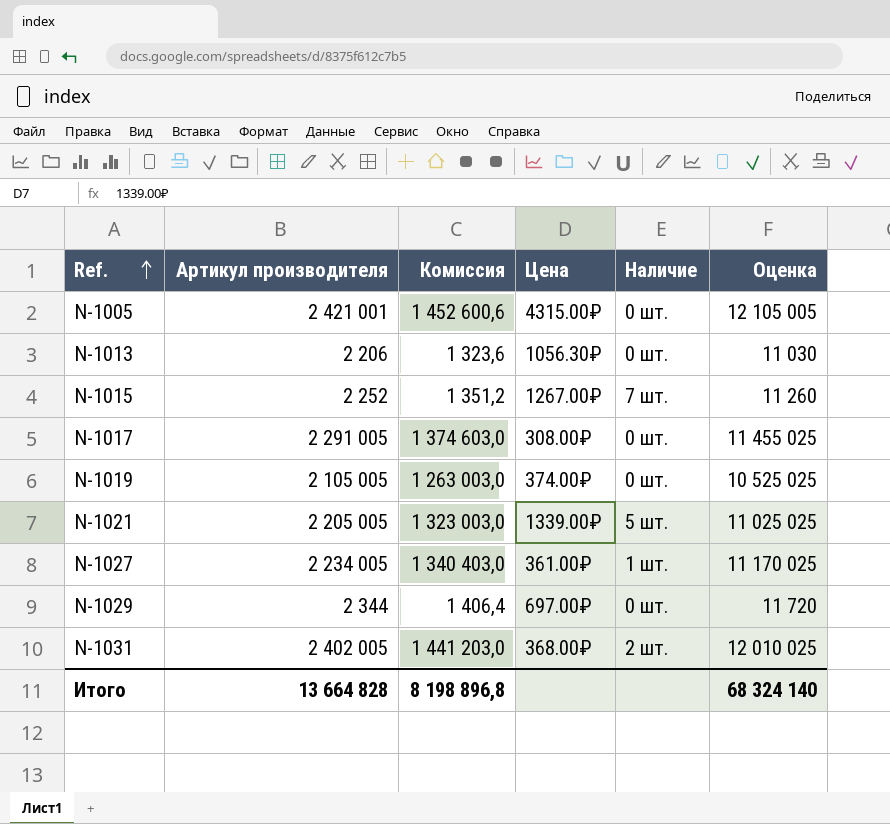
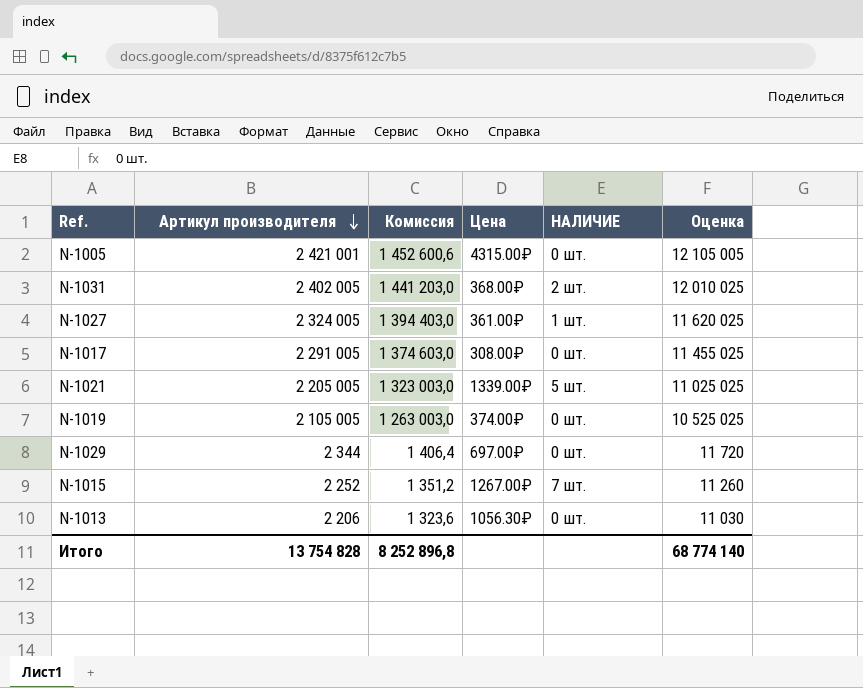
row order: Ref. ascending -> Артикул производителя descending
column name: Наличие -> НАЛИЧИЕ
N-1027 | Артикул производителя: 2 234 005 -> 2 324 005
N-1027 | Комиссия: 1 340 403,0 -> 1 394 403,0
N-1027 | Оценка: 11 170 025 -> 11 620 025
Итого | Артикул производителя: 13 664 828 -> 13 754 828
Итого | Комиссия: 8 198 896,8 -> 8 252 896,8
Итого | Оценка: 68 324 140 -> 68 774 140

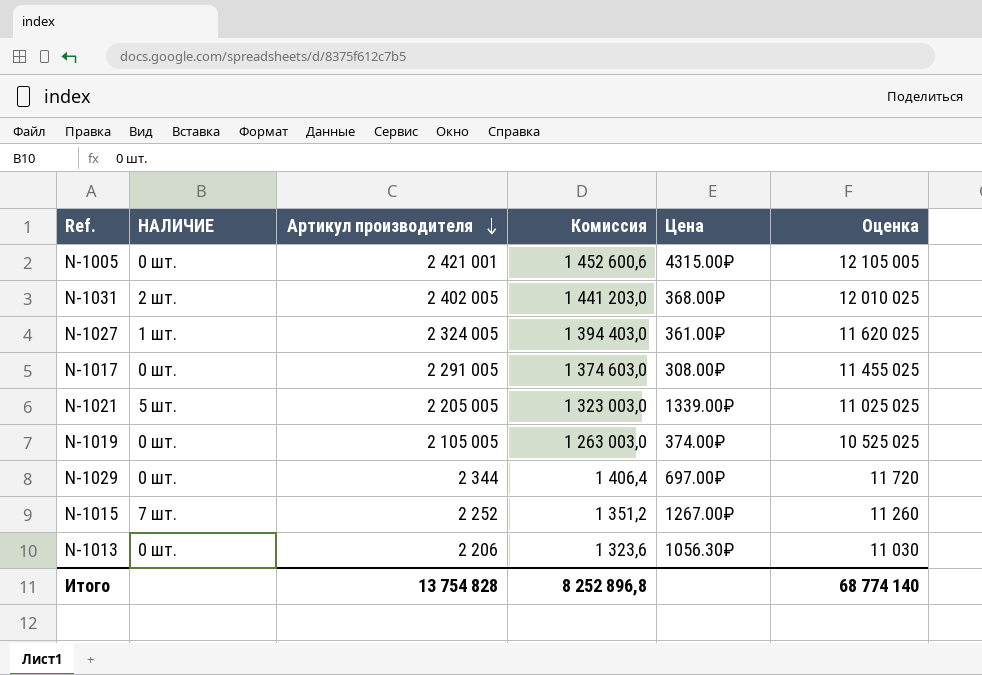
column НАЛИЧИЕ | position: 5 -> 2

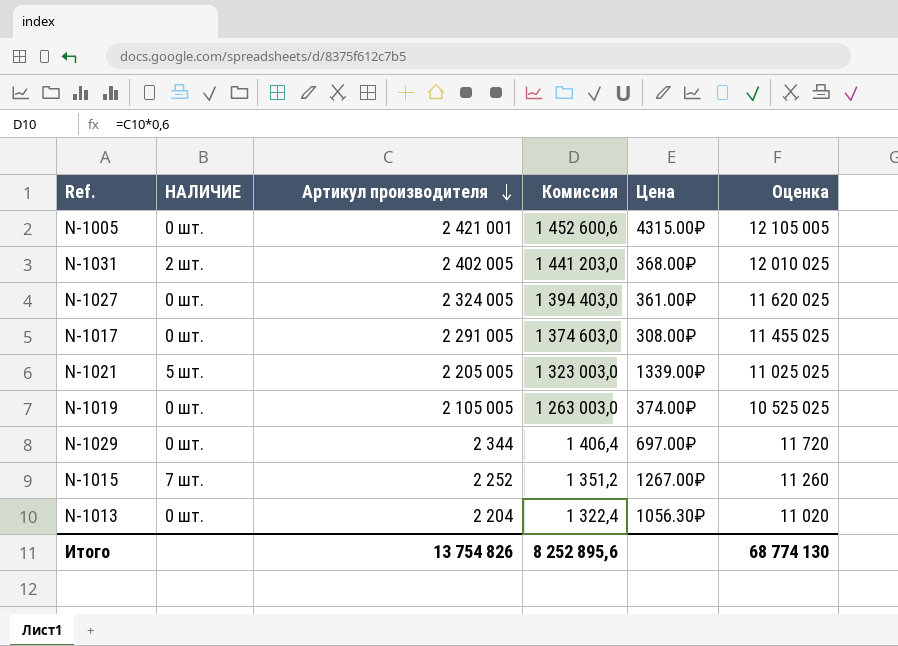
N-1027 | НАЛИЧИЕ: 1 шт. -> 0 шт.
N-1013 | Артикул производителя: 2 206 -> 2 204
N-1013 | Комиссия: 1 323,6 -> 1 322,4
N-1013 | Оценка: 11 030 -> 11 020
Итого | Артикул производителя: 13 754 828 -> 13 754 826
Итого | Комиссия: 8 252 896,8 -> 8 252 895,6
Итого | Оценка: 68 774 140 -> 68 774 130

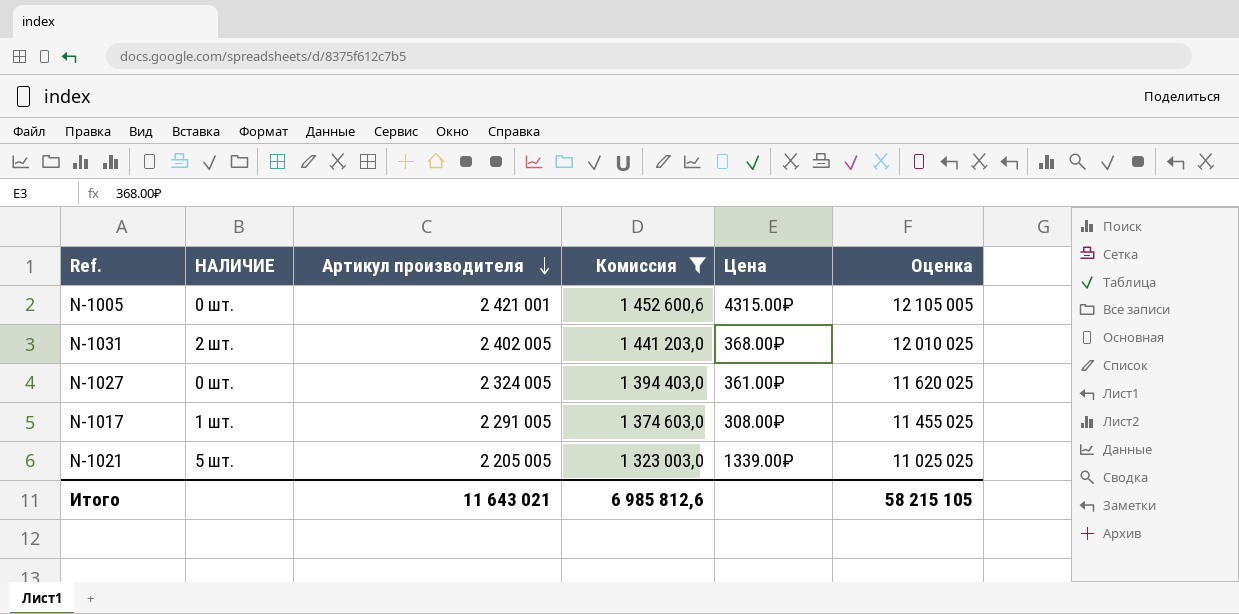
filter: none -> Комиссия >= 1 323 003,0
N-1017 | НАЛИЧИЕ: 0 шт. -> 1 шт.
Итого | Артикул производителя: 13 754 826 -> 11 643 021
Итого | Комиссия: 8 252 895,6 -> 6 985 812,6
Итого | Оценка: 68 774 130 -> 58 215 105

